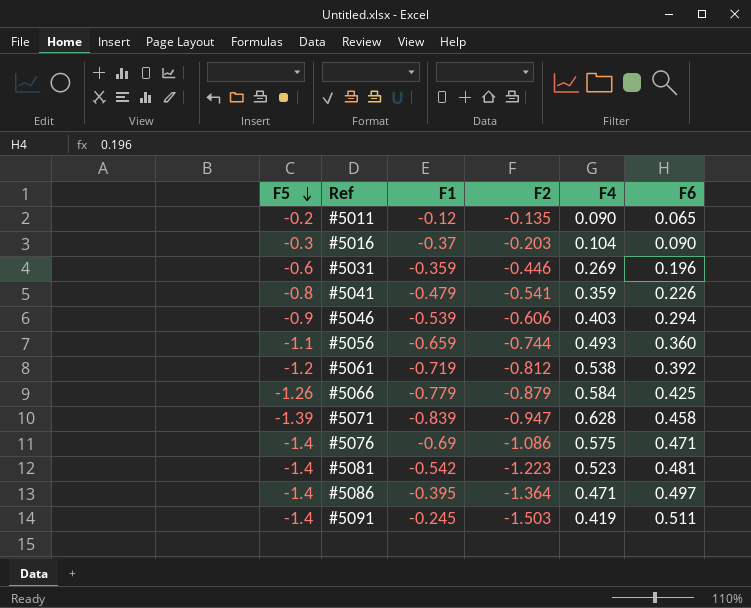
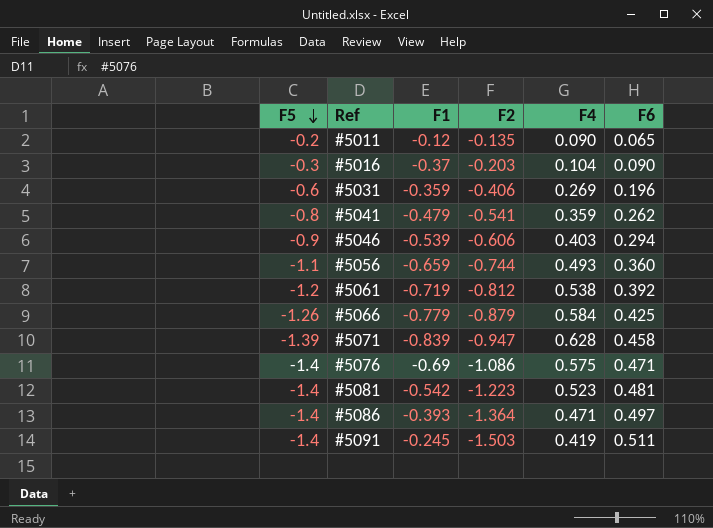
#5031 | F2: -0.446 -> -0.406
#5041 | F6: 0.226 -> 0.262
#5086 | F1: -0.395 -> -0.393

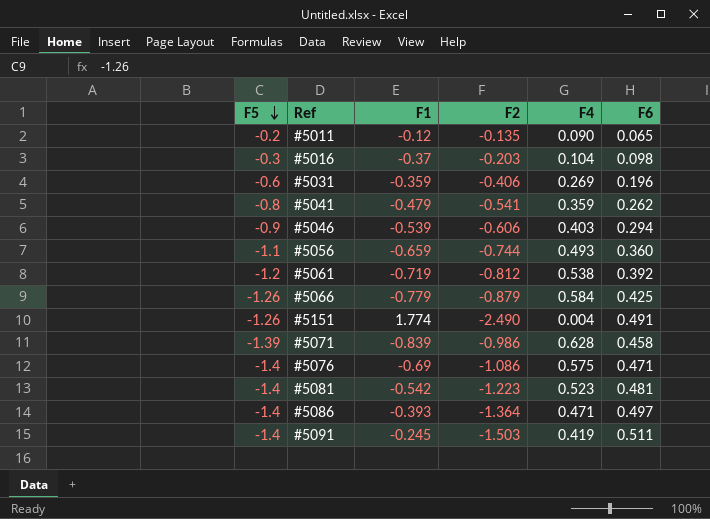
#5016 | F6: 0.090 -> 0.098
row #5151: none -> -1.26 | 1.774 | -2.490 | 0.004 | 0.491
#5071 | F2: -0.947 -> -0.986

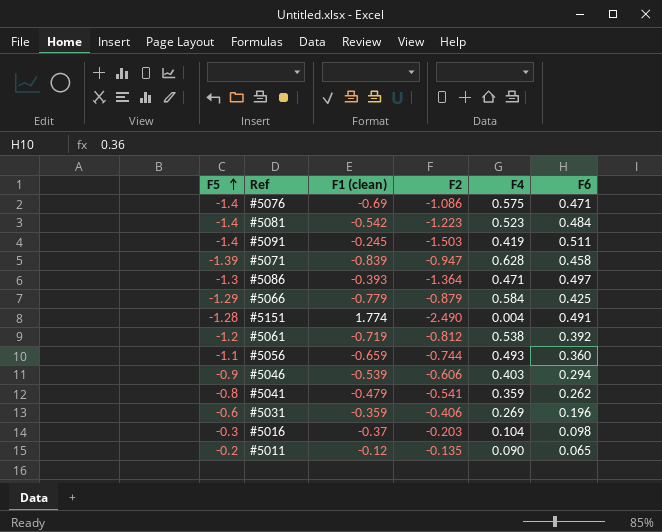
row order: F5 descending -> F5 ascending
column name: F1 -> F1 (clean)
#5081 | F6: 0.481 -> 0.484
#5071 | F2: -0.986 -> -0.947
#5086 | F5: -1.4 -> -1.3
#5066 | F5: -1.26 -> -1.29
#5151 | F5: -1.26 -> -1.28

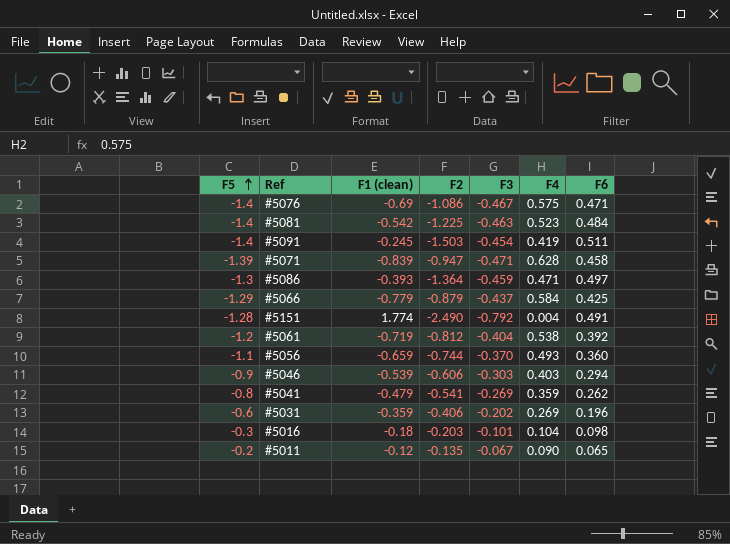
column F3 | position: none -> 5
#5081 | F2: -1.223 -> -1.225
#5016 | F1 (clean): -0.37 -> -0.18

